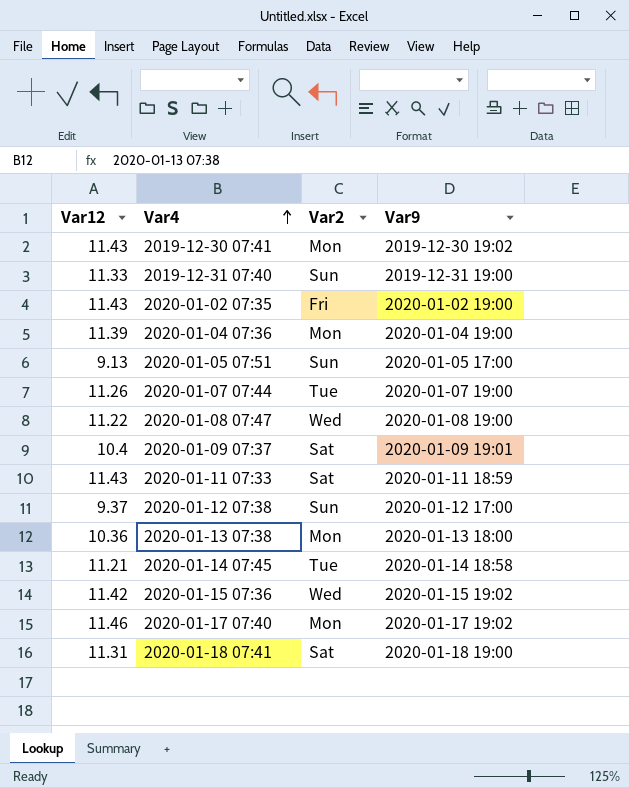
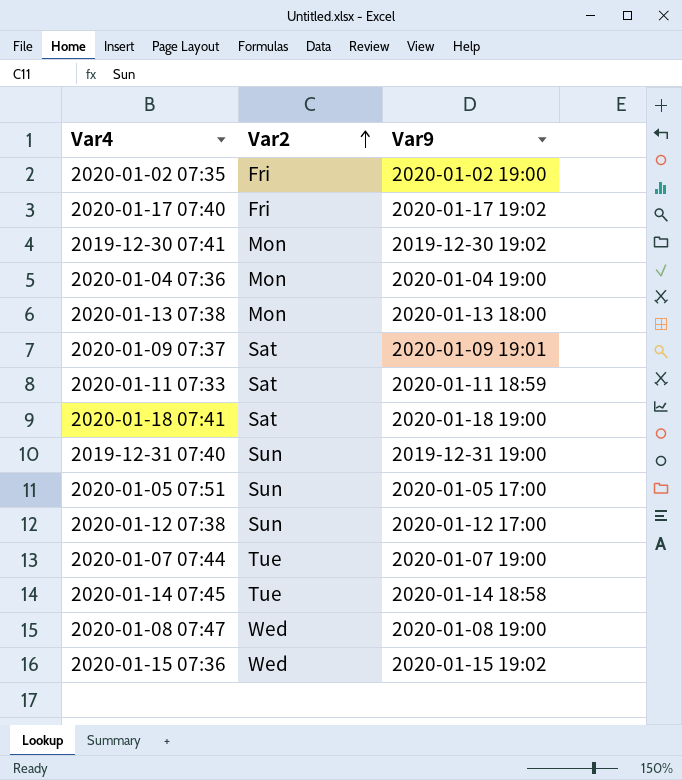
row order: Var4 ascending -> Var2 ascending
column Var12 | position: 1 -> none
2020-01-17 07:40 | Var2: Mon -> Fri

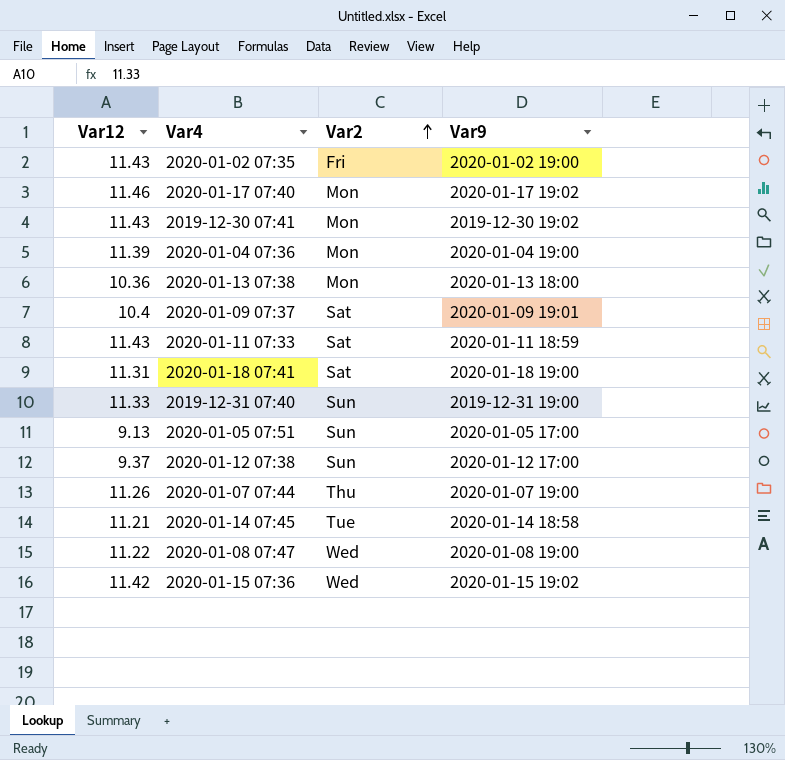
column Var12 | position: none -> 1
2020-01-17 07:40 | Var2: Fri -> Mon
2020-01-07 07:44 | Var2: Tue -> Thu

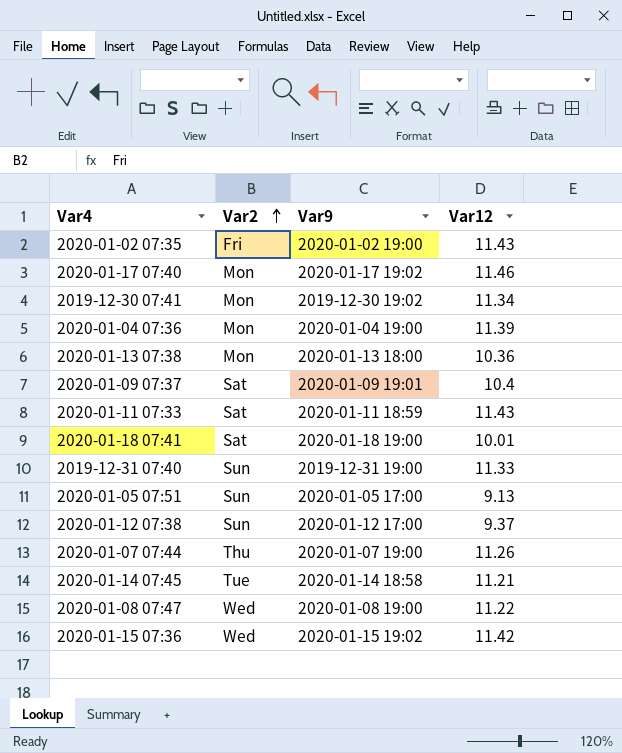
column Var12 | position: 1 -> 4
2019-12-30 07:41 | Var12: 11.43 -> 11.34
2020-01-18 07:41 | Var12: 11.31 -> 10.01

